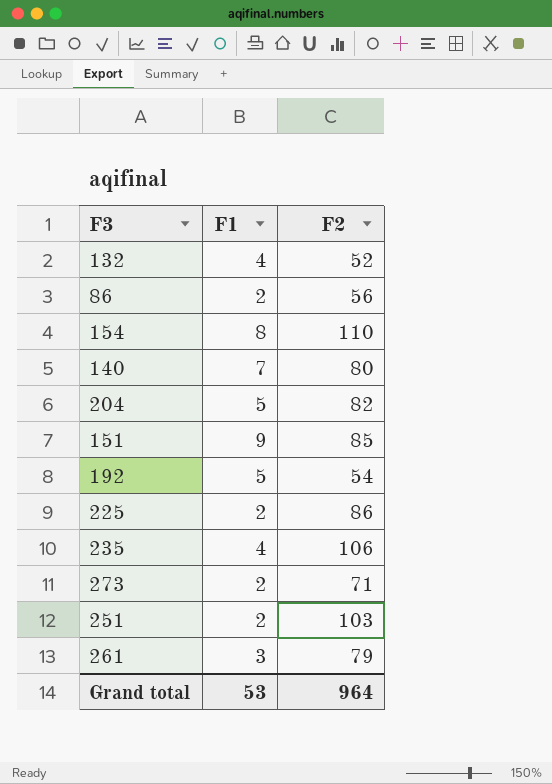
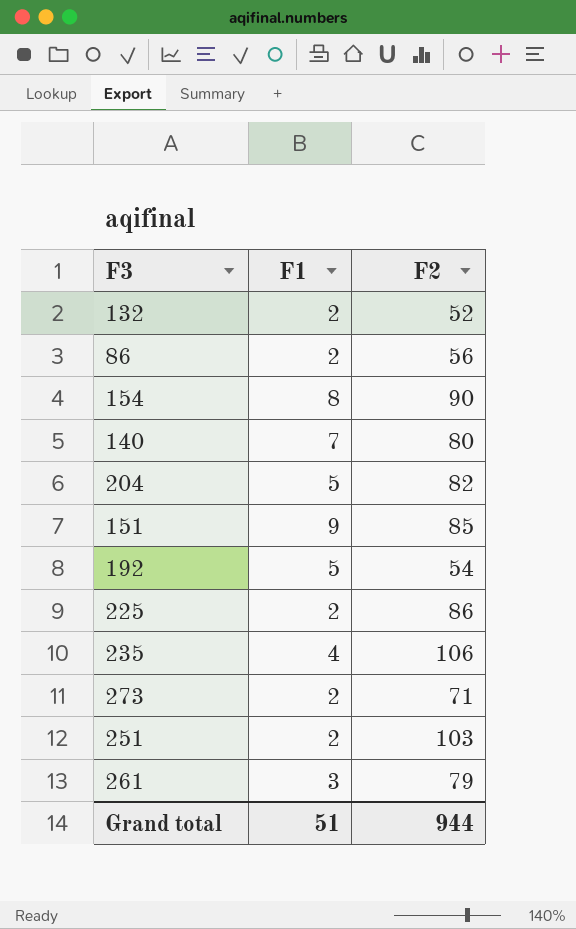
132 | F1: 4 -> 2
154 | F2: 110 -> 90
Grand total | F1: 53 -> 51
Grand total | F2: 964 -> 944

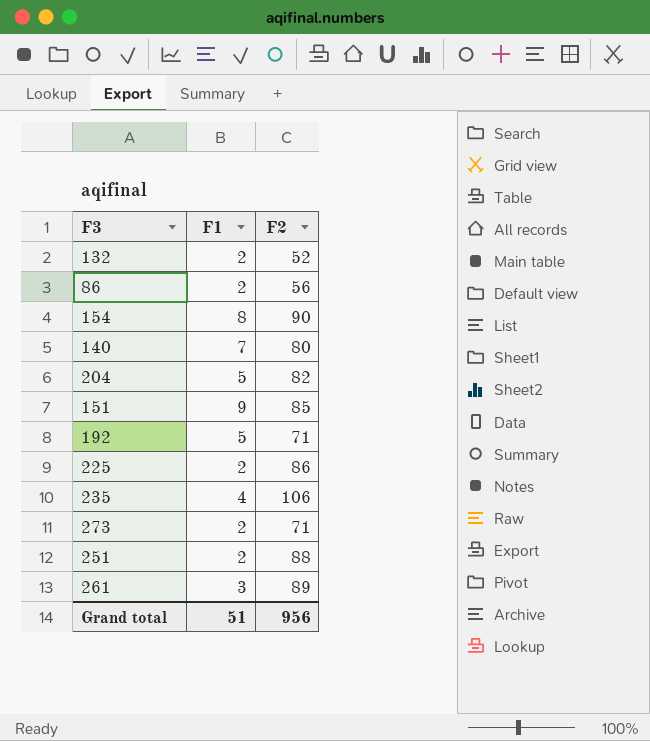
192 | F2: 54 -> 71
251 | F2: 103 -> 88
261 | F2: 79 -> 89
Grand total | F2: 944 -> 956

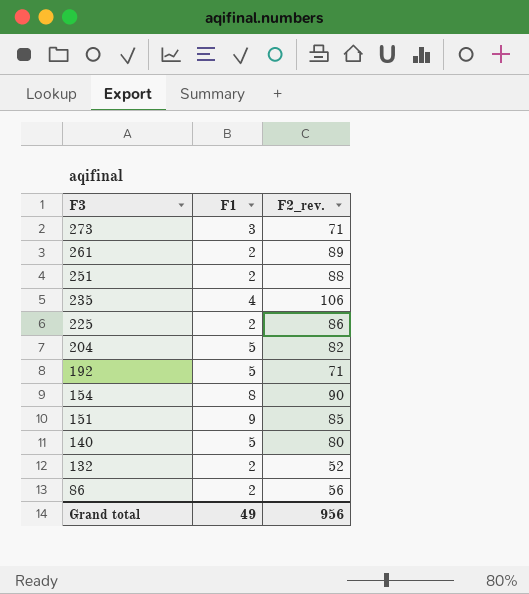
row order: none -> F3 descending
column name: F2 -> F2_rev.
273 | F1: 2 -> 3
261 | F1: 3 -> 2
140 | F1: 7 -> 5
Grand total | F1: 51 -> 49

